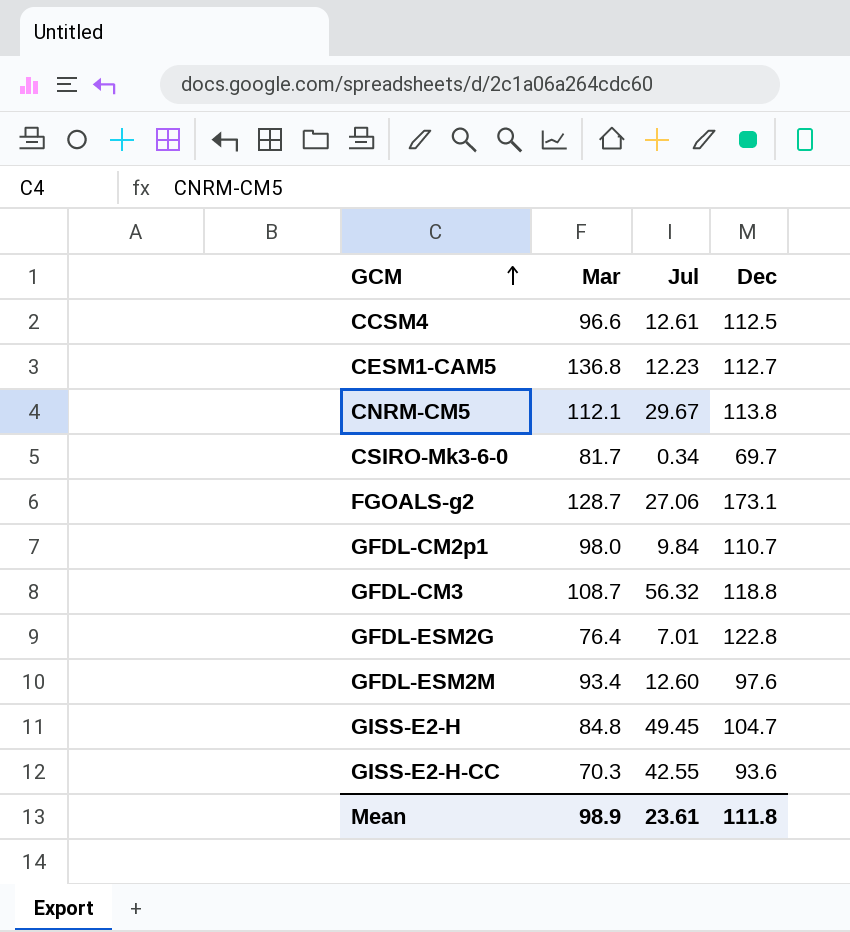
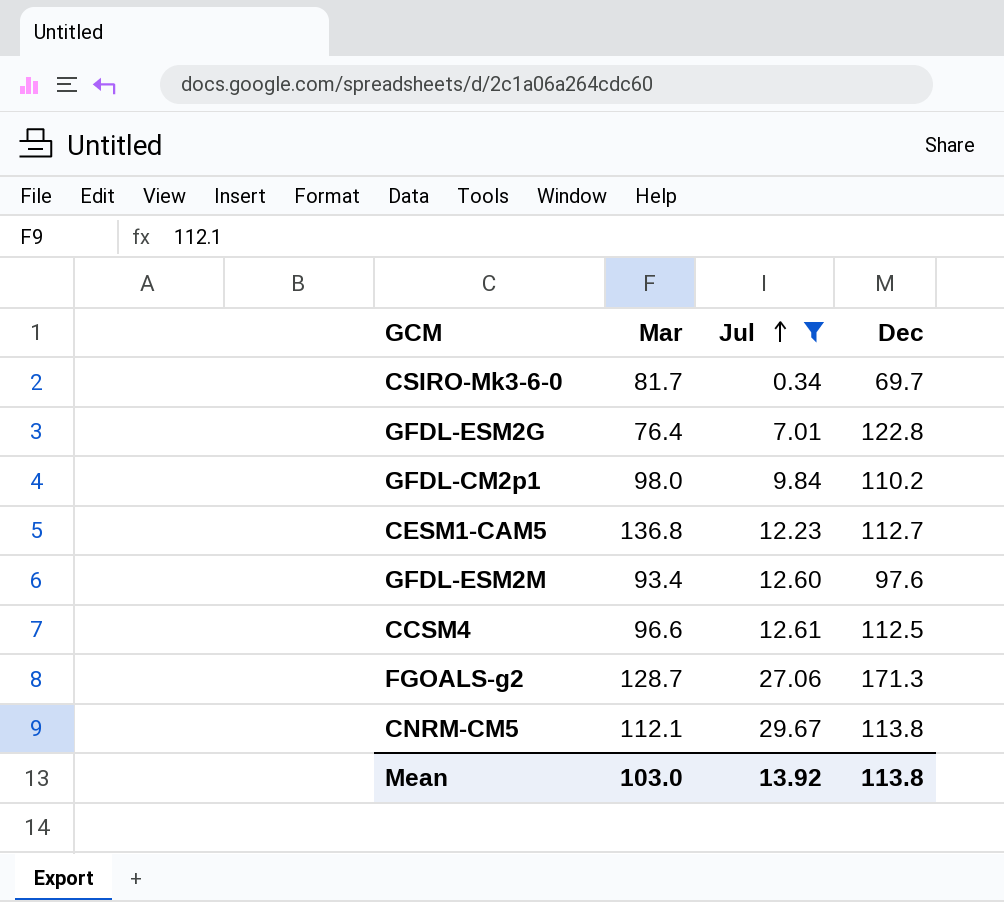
filter: none -> Jul <= 29.67
row order: GCM ascending -> Jul ascending
GFDL-CM2p1 | Dec: 110.7 -> 110.2
FGOALS-g2 | Dec: 173.1 -> 171.3
Mean | Mar: 98.9 -> 103.0
Mean | Jul: 23.61 -> 13.92
Mean | Dec: 111.8 -> 113.8

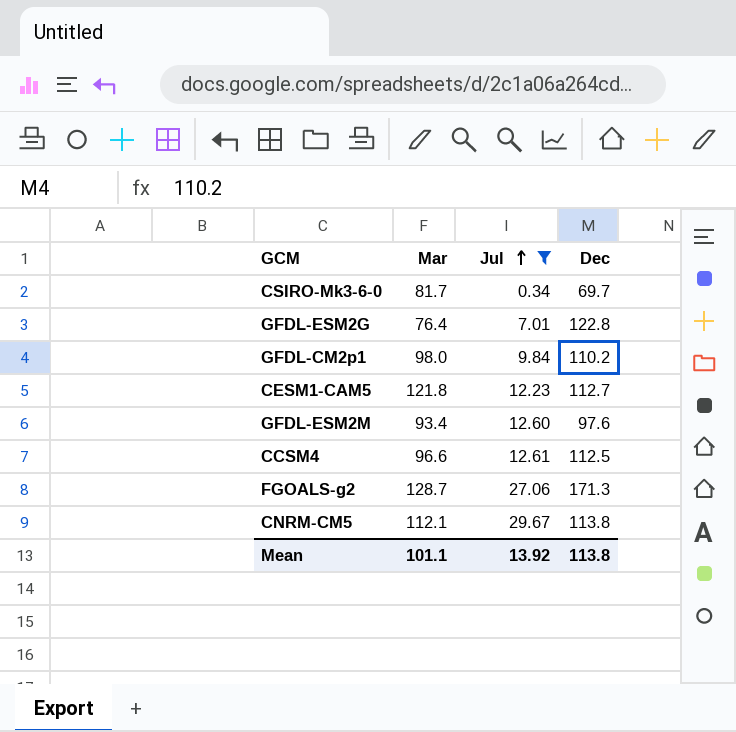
CESM1-CAM5 | Mar: 136.8 -> 121.8
Mean | Mar: 103.0 -> 101.1

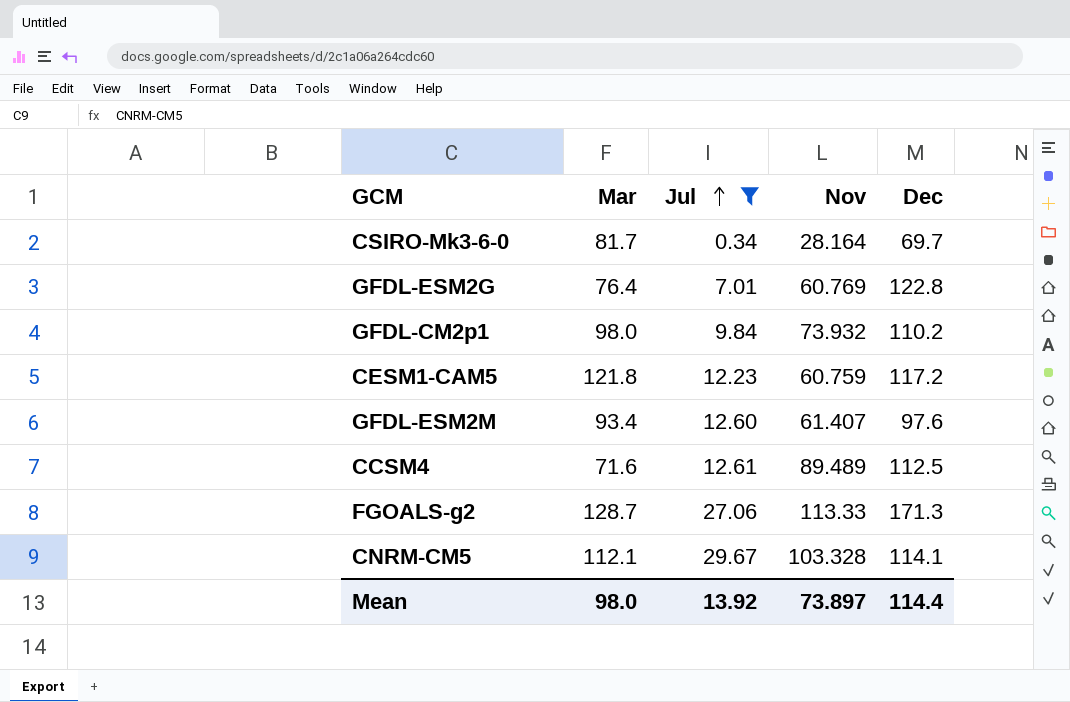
column Nov | position: none -> 4
CESM1-CAM5 | Dec: 112.7 -> 117.2
CCSM4 | Mar: 96.6 -> 71.6
CNRM-CM5 | Dec: 113.8 -> 114.1
Mean | Mar: 101.1 -> 98.0
Mean | Dec: 113.8 -> 114.4

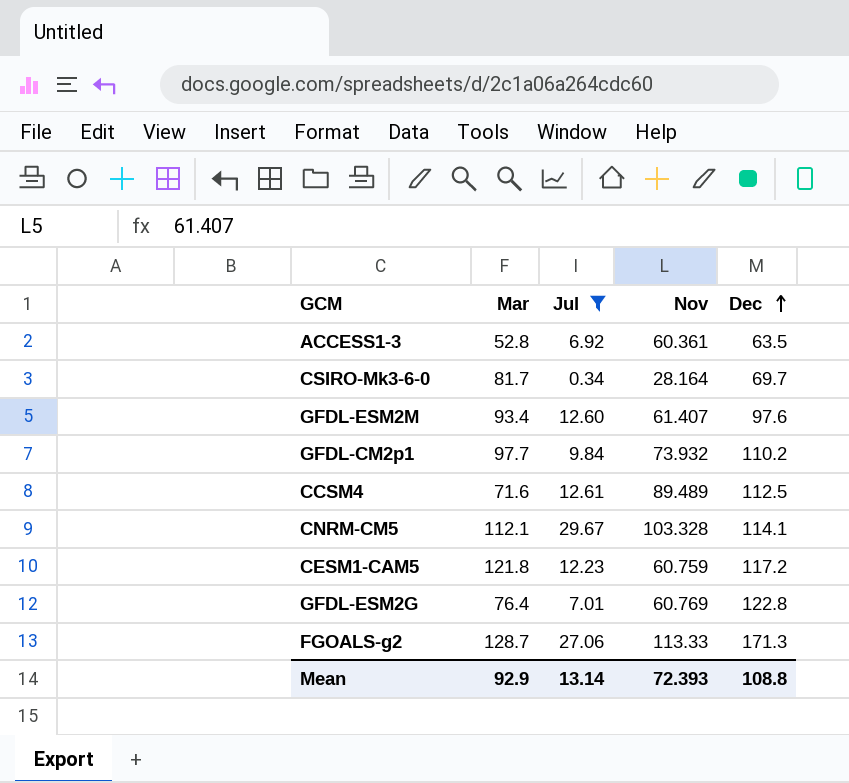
row order: Jul ascending -> Dec ascending
row ACCESS1-3: none -> 52.8 | 6.92 | 60.361 | 63.5
GFDL-CM2p1 | Mar: 98.0 -> 97.7
Mean | Mar: 98.0 -> 92.9
Mean | Jul: 13.92 -> 13.14
Mean | Nov: 73.897 -> 72.393
Mean | Dec: 114.4 -> 108.8

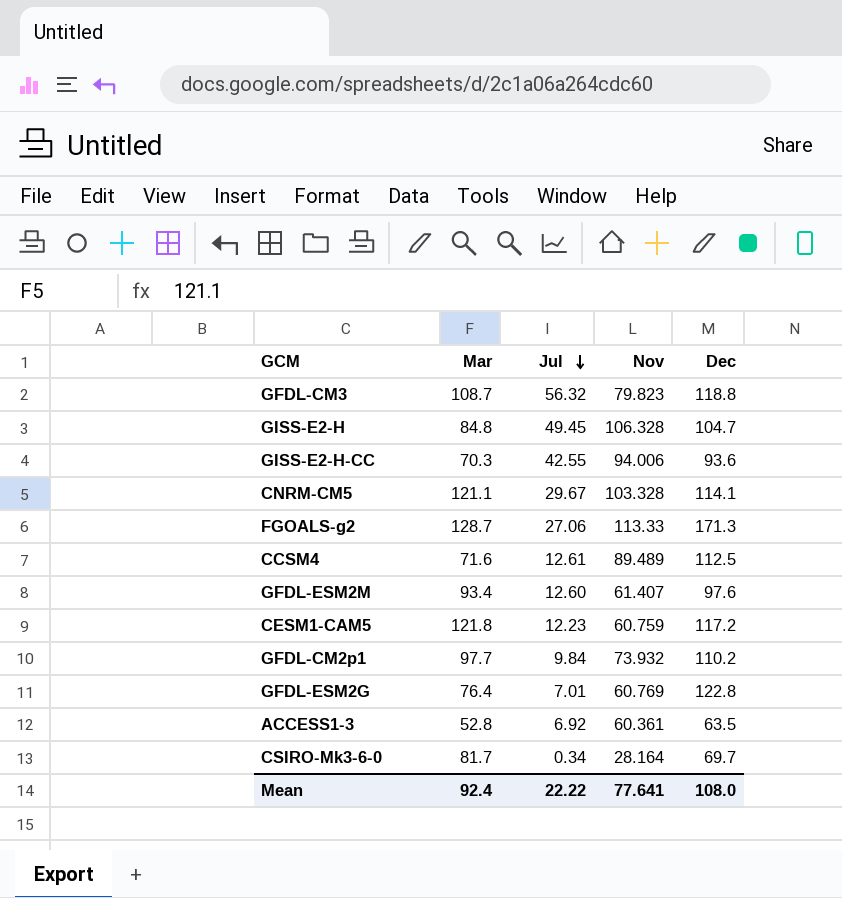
filter: Jul <= 29.67 -> none
row order: Dec ascending -> Jul descending
CNRM-CM5 | Mar: 112.1 -> 121.1
Mean | Mar: 92.9 -> 92.4
Mean | Jul: 13.14 -> 22.22
Mean | Nov: 72.393 -> 77.641
Mean | Dec: 108.8 -> 108.0

